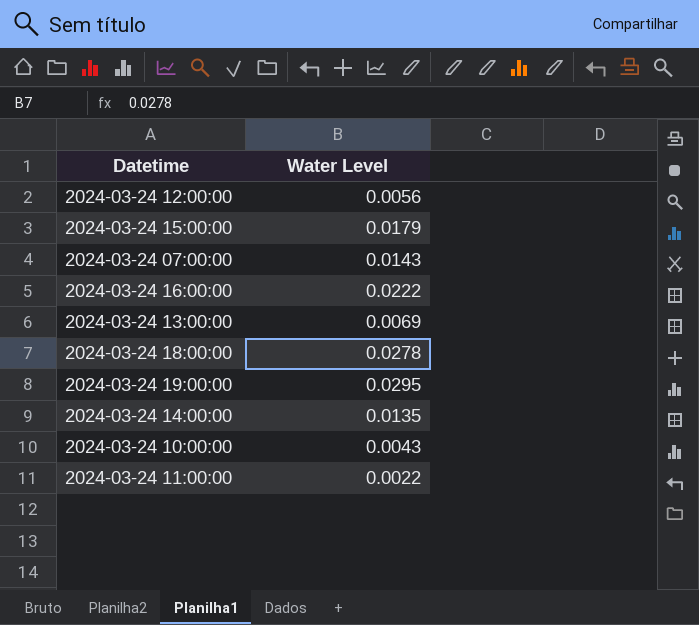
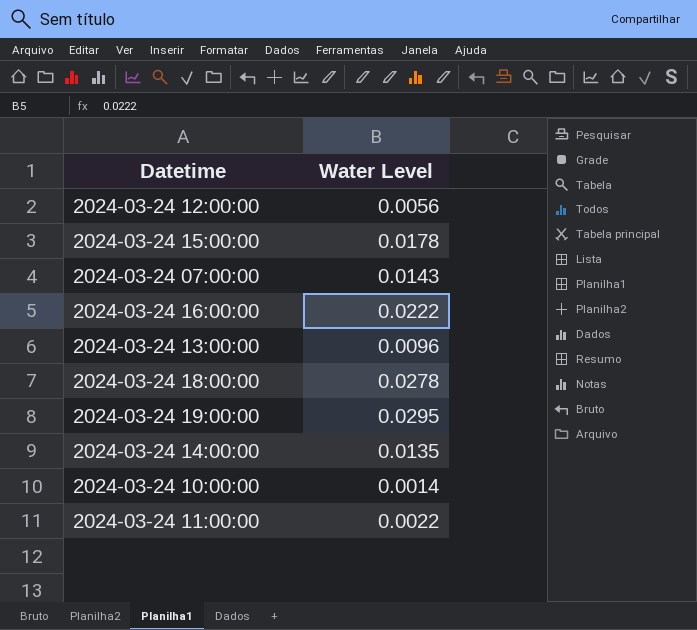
2024-03-24 15:00:00 | Water Level: 0.0179 -> 0.0178
2024-03-24 13:00:00 | Water Level: 0.0069 -> 0.0096
2024-03-24 10:00:00 | Water Level: 0.0043 -> 0.0014

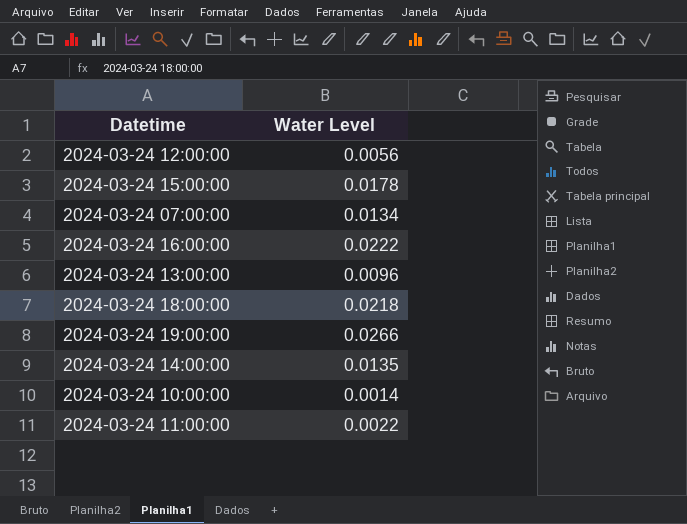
2024-03-24 07:00:00 | Water Level: 0.0143 -> 0.0134
2024-03-24 18:00:00 | Water Level: 0.0278 -> 0.0218
2024-03-24 19:00:00 | Water Level: 0.0295 -> 0.0266

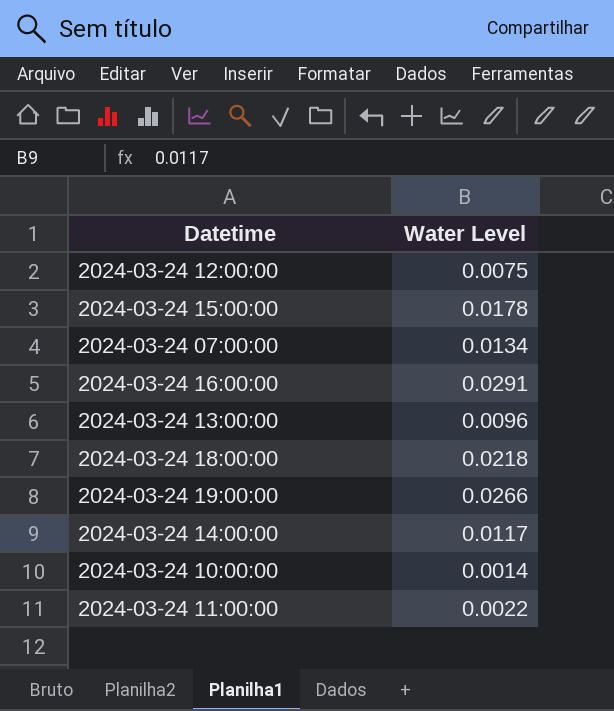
2024-03-24 12:00:00 | Water Level: 0.0056 -> 0.0075
2024-03-24 16:00:00 | Water Level: 0.0222 -> 0.0291
2024-03-24 14:00:00 | Water Level: 0.0135 -> 0.0117

